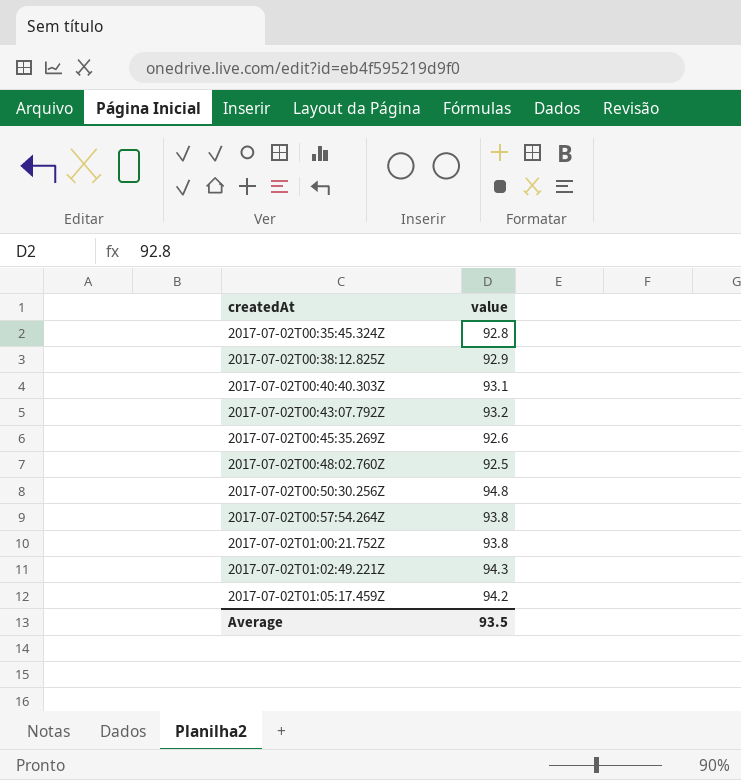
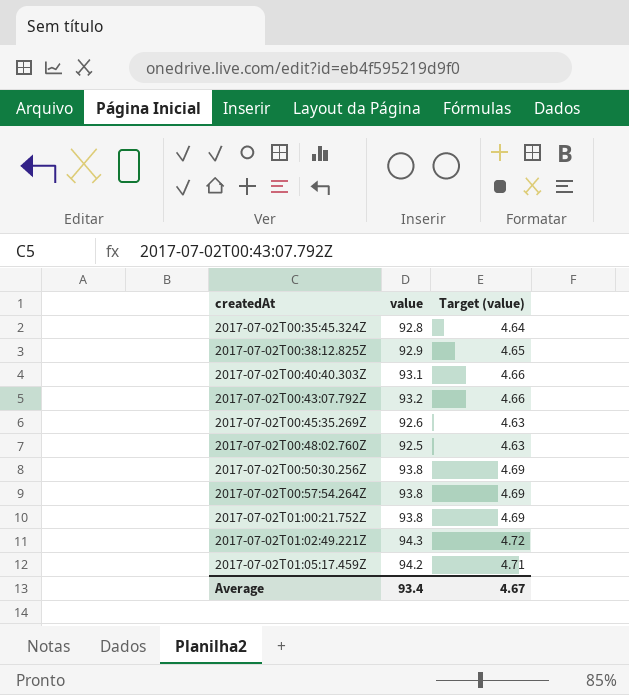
column Target (value) | formula: none -> [value] * 0.05
2017-07-02T00:50:30.256Z | value: 94.8 -> 93.8
Average | value: 93.5 -> 93.4

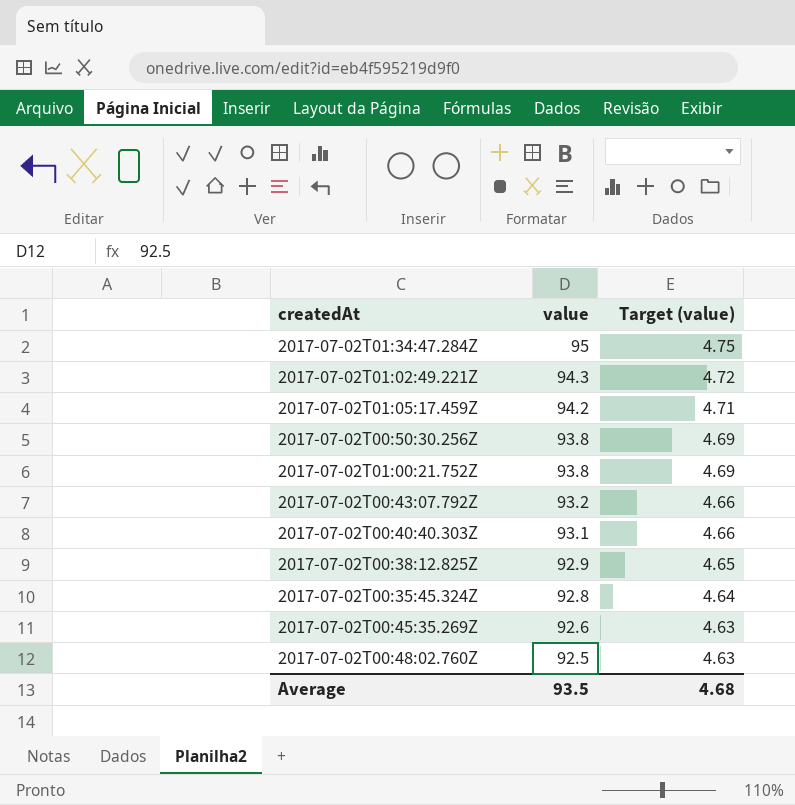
row order: createdAt ascending -> value descending
row 2017-07-02T00:57:54.264Z: 93.8 | 4.69 -> none
row 2017-07-02T01:34:47.284Z: none -> 95 | 4.75
Average | value: 93.4 -> 93.5
Average | Target (value): 4.67 -> 4.68

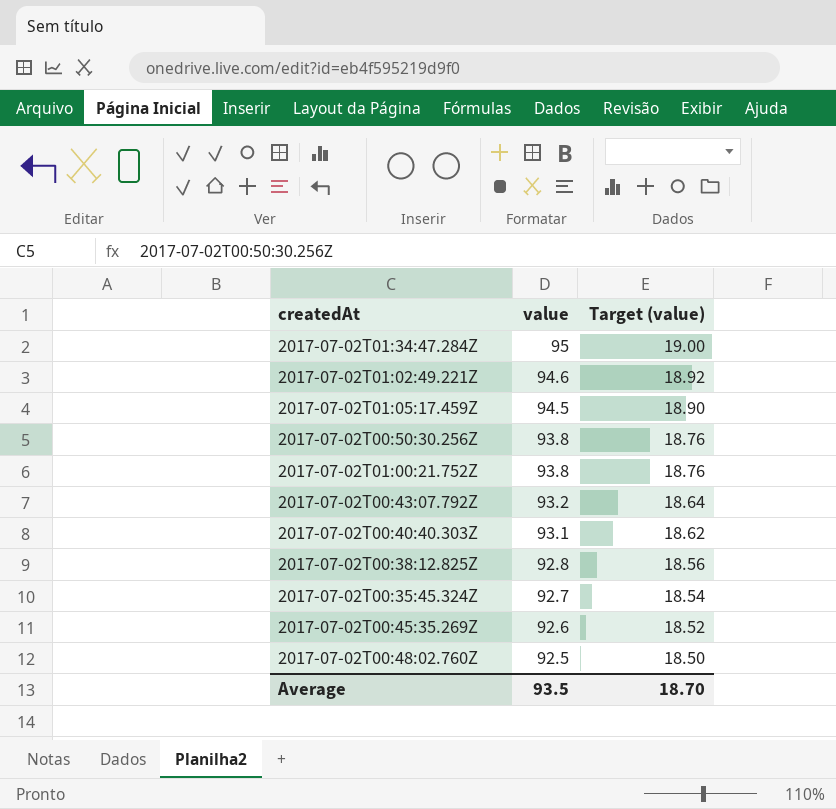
column Target (value) | formula: [value] * 0.05 -> [value] * 0.2
2017-07-02T01:02:49.221Z | value: 94.3 -> 94.6
2017-07-02T01:05:17.459Z | value: 94.2 -> 94.5
2017-07-02T00:38:12.825Z | value: 92.9 -> 92.8
2017-07-02T00:35:45.324Z | value: 92.8 -> 92.7
Average | Target (value): 4.68 -> 18.70

